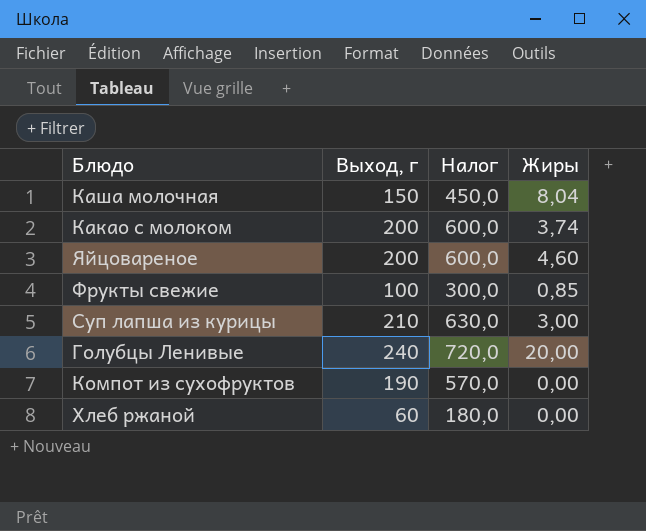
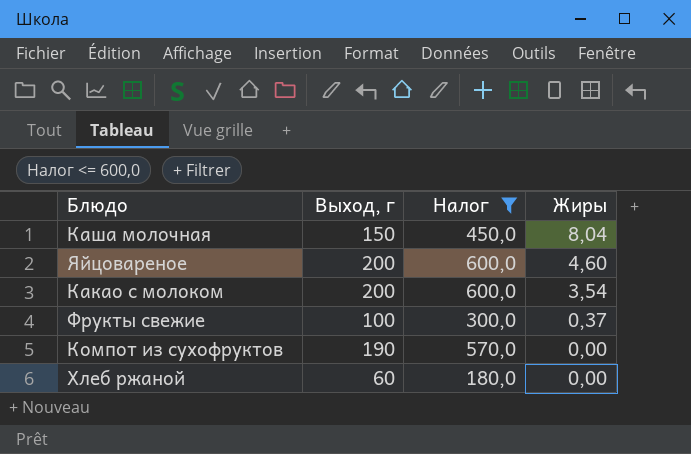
filter: none -> Налог <= 600,0
row order: none -> Жиры descending
Какао с молоком | Жиры: 3,74 -> 3,54
Фрукты свежие | Жиры: 0,85 -> 0,37

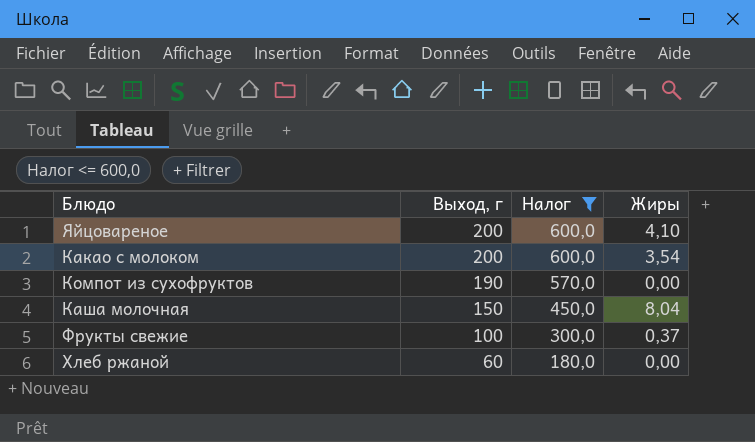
row order: Жиры descending -> Выход, г descending
Яйцовареное | Жиры: 4,60 -> 4,10

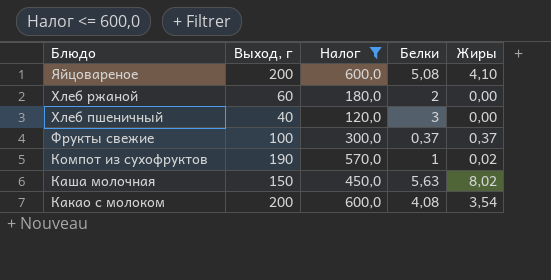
row order: Выход, г descending -> Блюдо descending
column Белки | position: none -> 4
row Хлеб пшеничный: none -> 40 | 120,0 | 3 | 0,00
Компот из сухофруктов | Жиры: 0,00 -> 0,02
Каша молочная | Жиры: 8,04 -> 8,02

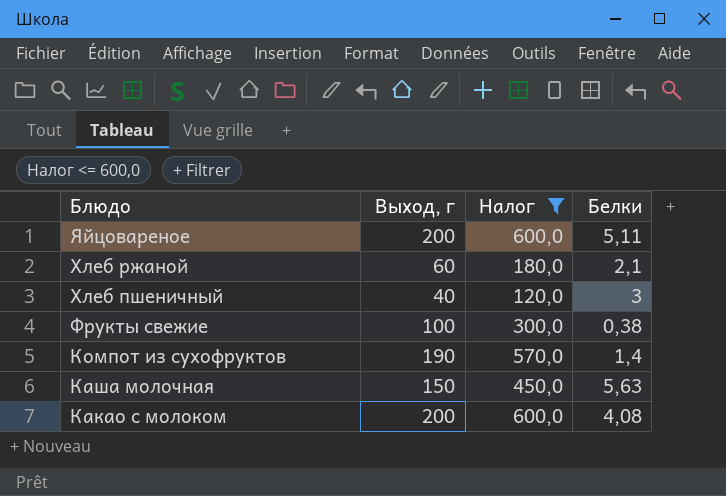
column Жиры | position: 5 -> none
Яйцовареное | Белки: 5,08 -> 5,11
Хлеб ржаной | Белки: 2 -> 2,1
Фрукты свежие | Белки: 0,37 -> 0,38
Компот из сухофруктов | Белки: 1 -> 1,4

